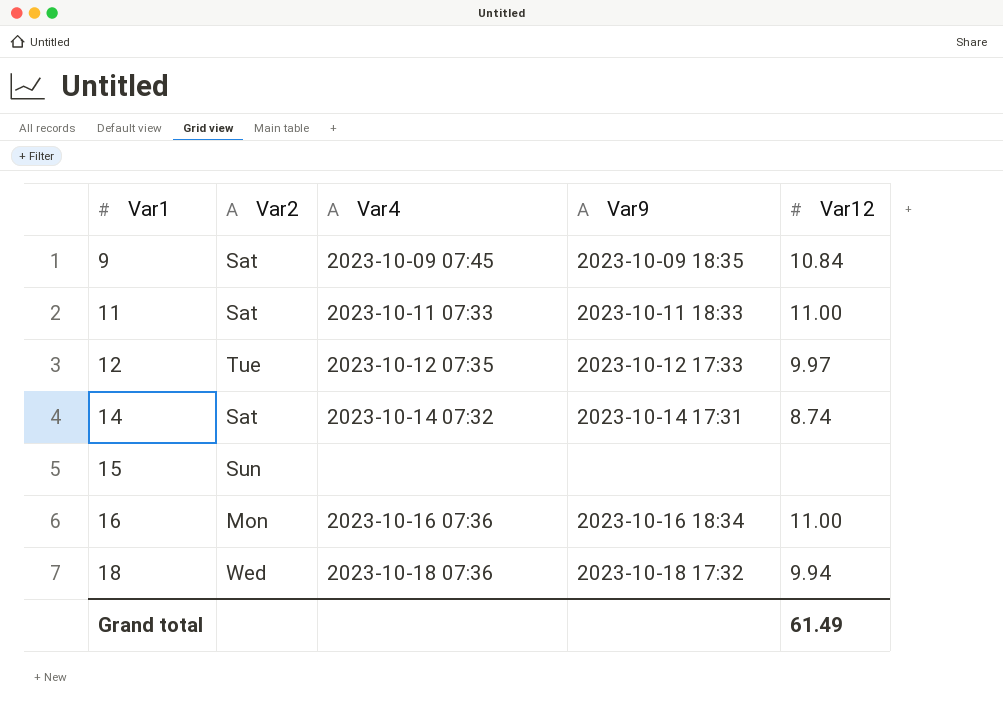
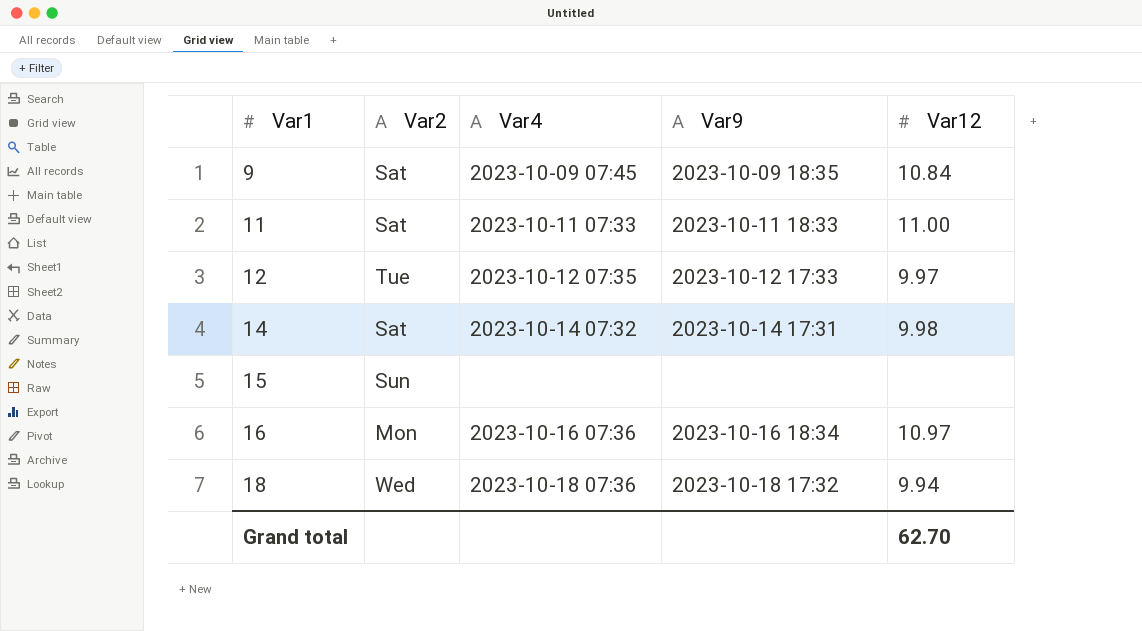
14 | Var12: 8.74 -> 9.98
16 | Var12: 11.00 -> 10.97
Grand total | Var12: 61.49 -> 62.70

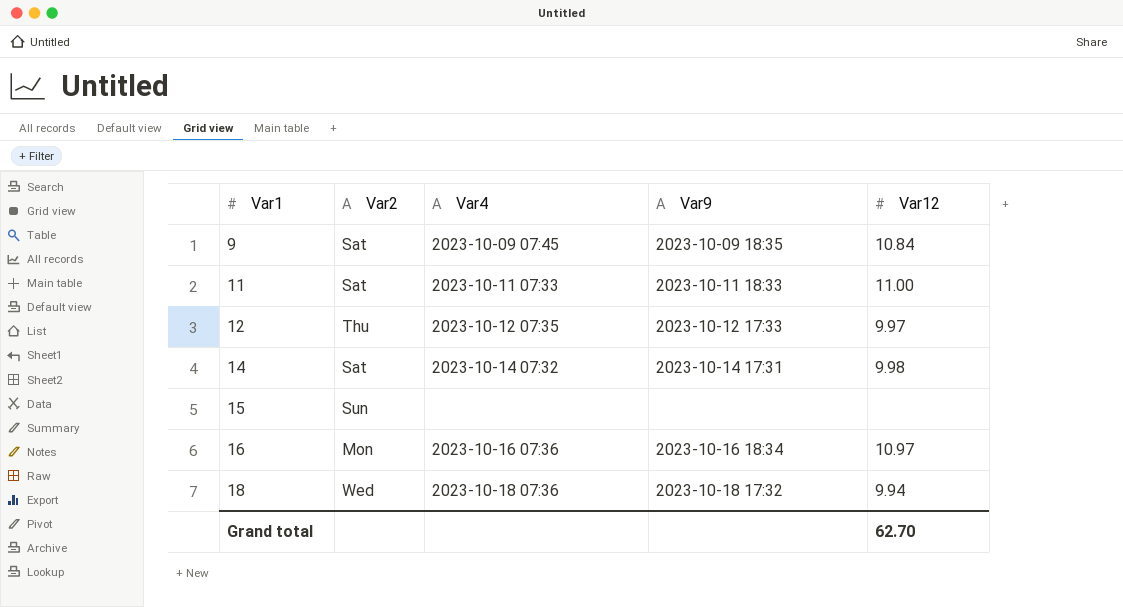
12 | Var2: Tue -> Thu

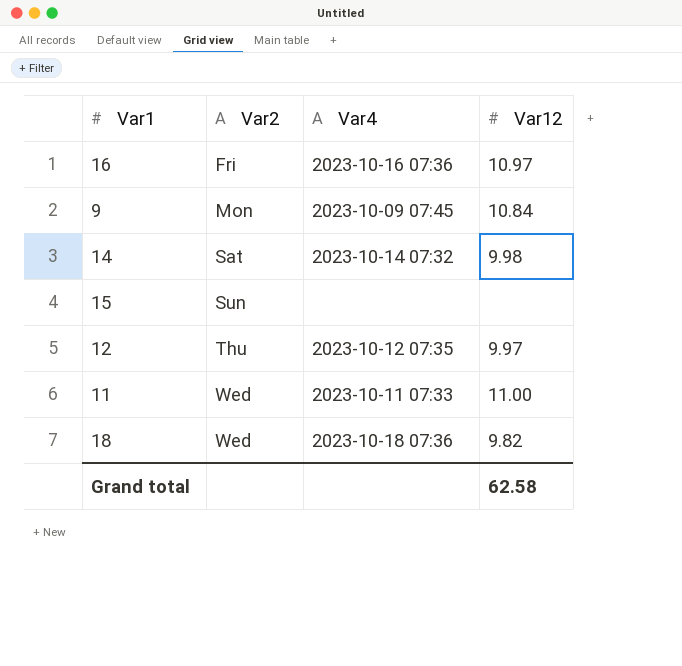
row order: Var1 ascending -> Var2 ascending
column Var9 | position: 4 -> none
16 | Var2: Mon -> Fri
9 | Var2: Sat -> Mon
11 | Var2: Sat -> Wed
18 | Var12: 9.94 -> 9.82
Grand total | Var12: 62.70 -> 62.58

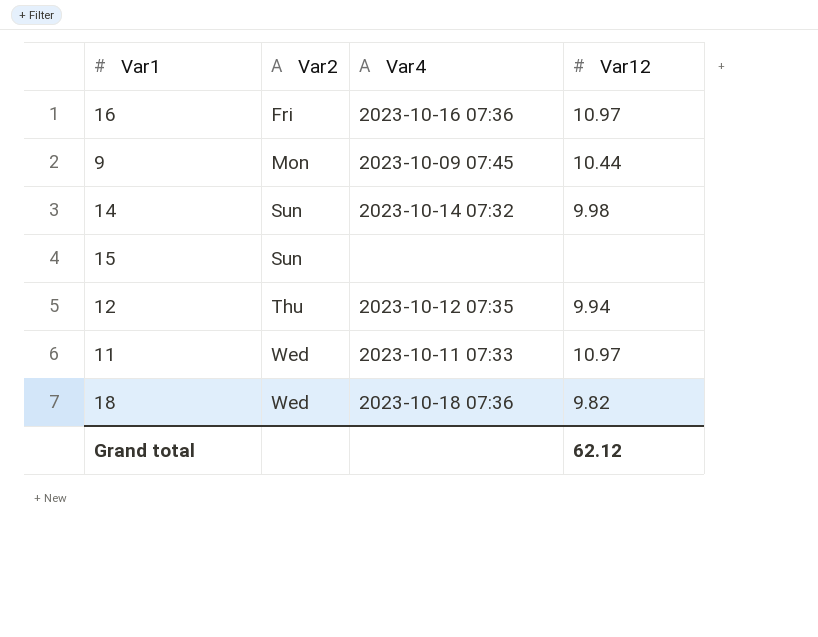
9 | Var12: 10.84 -> 10.44
14 | Var2: Sat -> Sun
12 | Var12: 9.97 -> 9.94
11 | Var12: 11.00 -> 10.97
Grand total | Var12: 62.58 -> 62.12

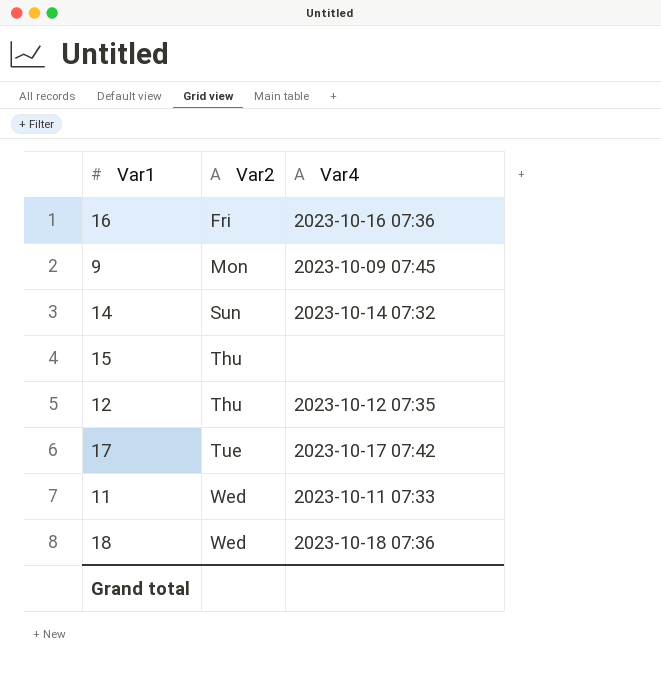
column Var12 | position: 4 -> none
15 | Var2: Sun -> Thu
row 17: none -> Tue | 2023-10-17 07:42

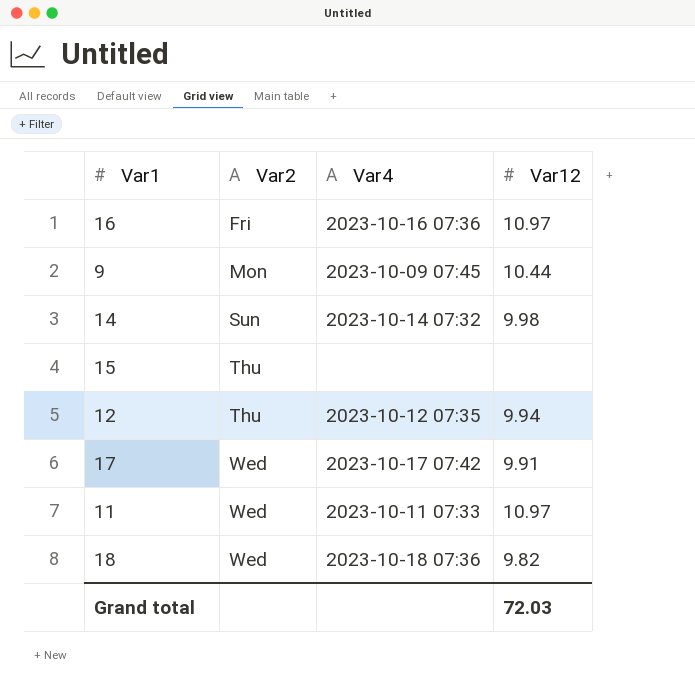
column Var12 | position: none -> 4
17 | Var2: Tue -> Wed

